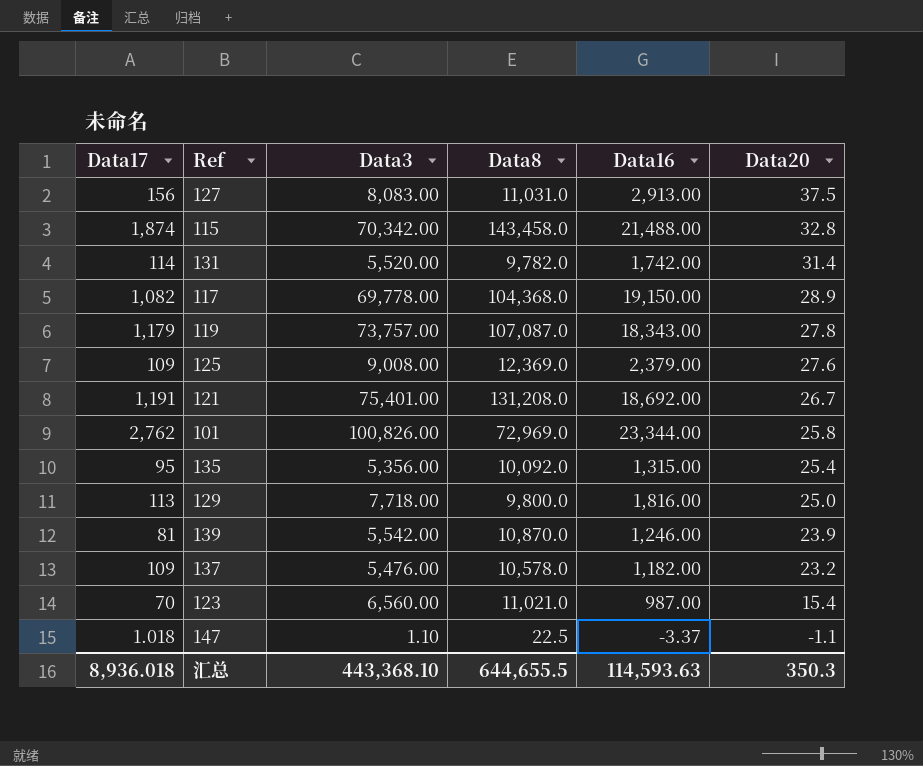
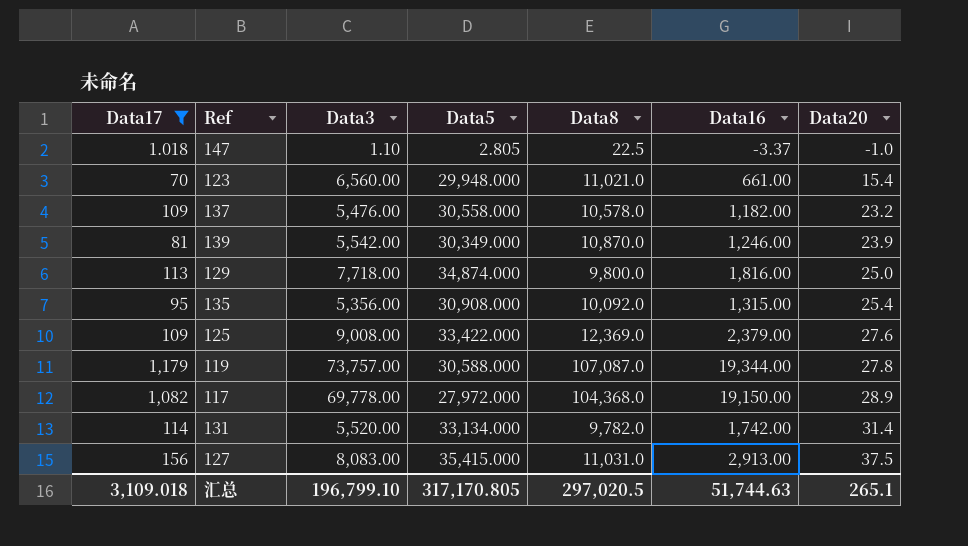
filter: none -> Data17 <= 1,179
row order: Data20 descending -> Data20 ascending
column Data5 | position: none -> 4
147 | Data20: -1.1 -> -1.0
123 | Data16: 987.00 -> 661.00
119 | Data16: 18,343.00 -> 19,344.00
汇总 | Data17: 8,936.018 -> 3,109.018
汇总 | Data3: 443,368.10 -> 196,799.10
汇总 | Data8: 644,655.5 -> 297,020.5
汇总 | Data16: 114,593.63 -> 51,744.63
汇总 | Data20: 350.3 -> 265.1

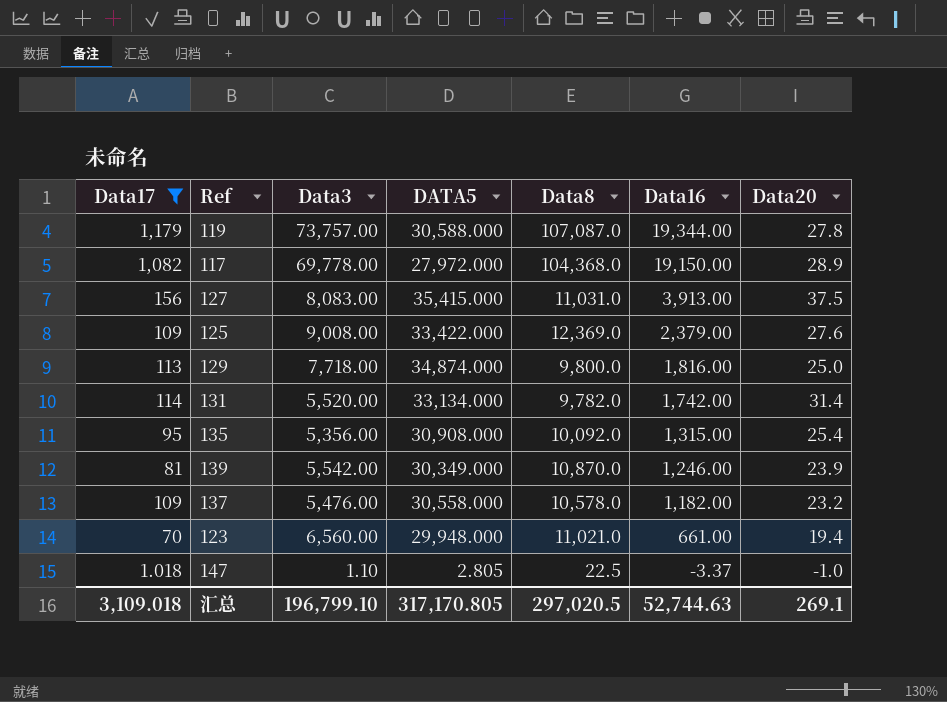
row order: Data20 ascending -> Data16 descending
column name: Data5 -> DATA5
127 | Data16: 2,913.00 -> 3,913.00
123 | Data20: 15.4 -> 19.4
汇总 | Data16: 51,744.63 -> 52,744.63
汇总 | Data20: 265.1 -> 269.1

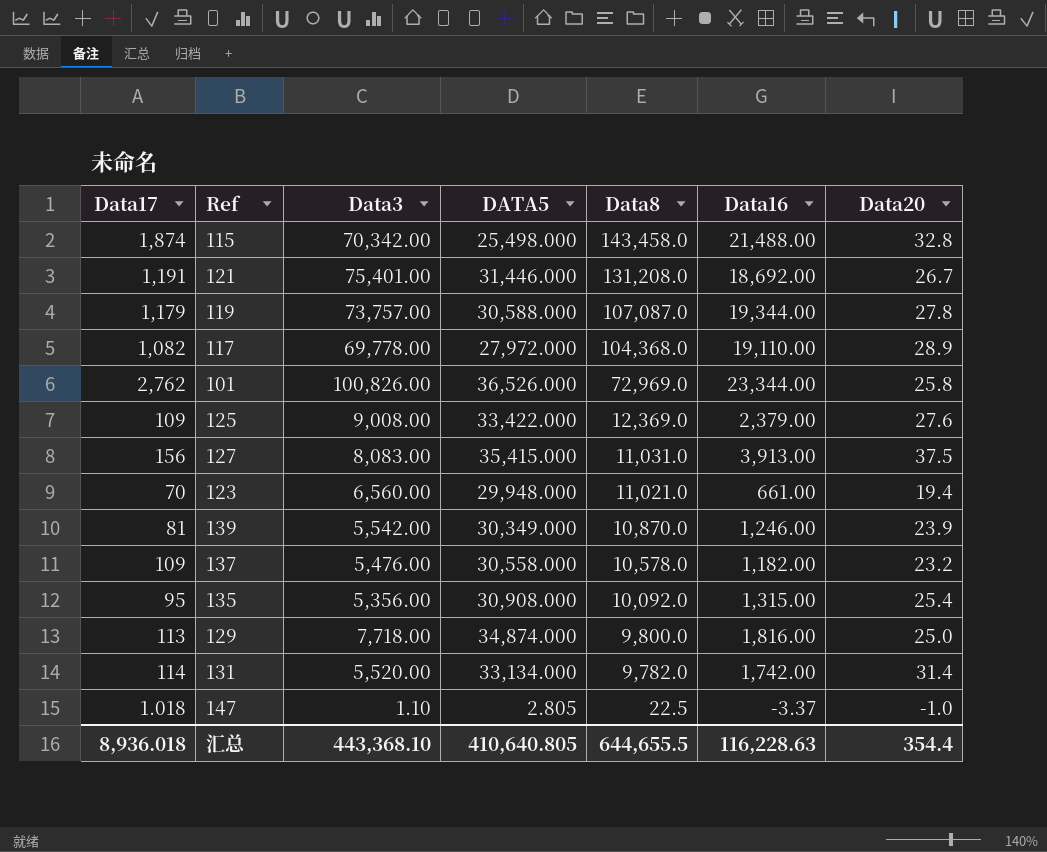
filter: Data17 <= 1,179 -> none
row order: Data16 descending -> Data8 descending
117 | Data16: 19,150.00 -> 19,110.00
汇总 | Data17: 3,109.018 -> 8,936.018
汇总 | Data3: 196,799.10 -> 443,368.10
汇总 | DATA5: 317,170.805 -> 410,640.805
汇总 | Data8: 297,020.5 -> 644,655.5
汇总 | Data16: 52,744.63 -> 116,228.63
汇总 | Data20: 269.1 -> 354.4

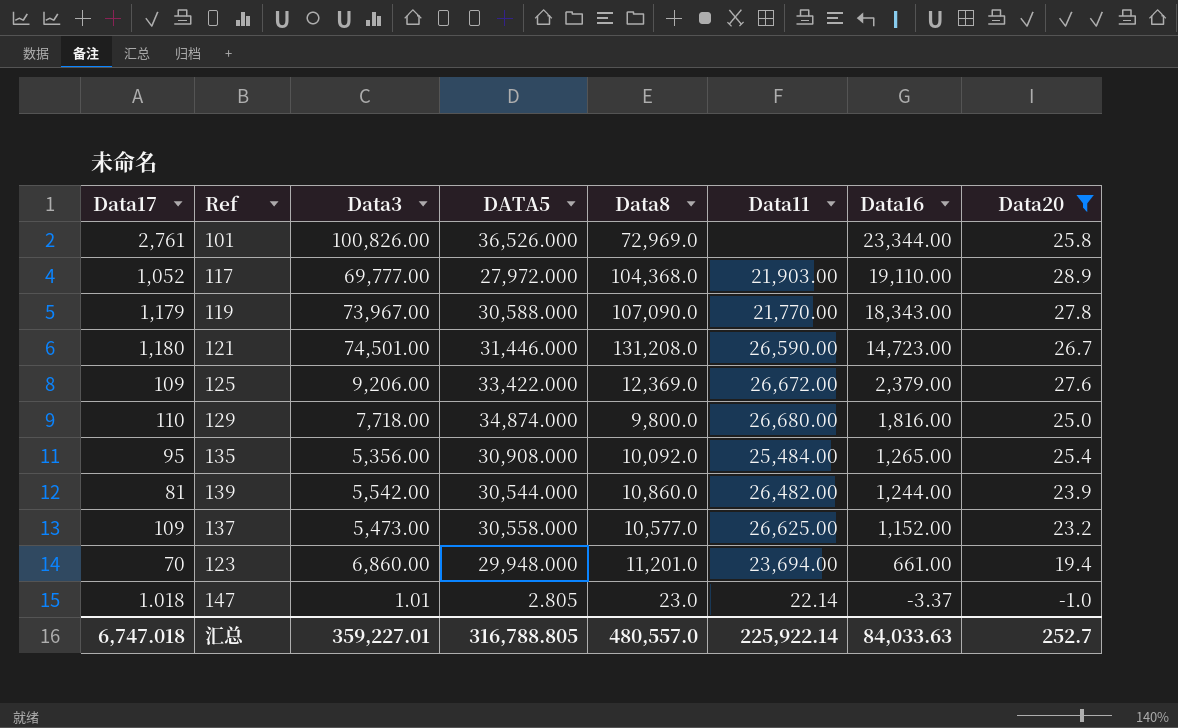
filter: none -> Data20 <= 28.9
row order: Data8 descending -> Data16 descending
column Data11 | position: none -> 6
101 | Data17: 2,762 -> 2,761
117 | Data17: 1,082 -> 1,052
117 | Data3: 69,778.00 -> 69,777.00
119 | Data3: 73,757.00 -> 73,967.00
119 | Data8: 107,087.0 -> 107,090.0
119 | Data16: 19,344.00 -> 18,343.00
121 | Data17: 1,191 -> 1,180
121 | Data3: 75,401.00 -> 74,501.00
121 | Data16: 18,692.00 -> 14,723.00
125 | Data3: 9,008.00 -> 9,206.00
129 | Data17: 113 -> 110
135 | Data16: 1,315.00 -> 1,265.00
139 | DATA5: 30,349.000 -> 30,544.000
139 | Data8: 10,870.0 -> 10,860.0
139 | Data16: 1,246.00 -> 1,244.00
137 | Data3: 5,476.00 -> 5,473.00
137 | Data8: 10,578.0 -> 10,577.0
137 | Data16: 1,182.00 -> 1,152.00
123 | Data3: 6,560.00 -> 6,860.00
123 | Data8: 11,021.0 -> 11,201.0
147 | Data3: 1.10 -> 1.01
147 | Data8: 22.5 -> 23.0
汇总 | Data17: 8,936.018 -> 6,747.018
汇总 | Data3: 443,368.10 -> 359,227.01
汇总 | DATA5: 410,640.805 -> 316,788.805
汇总 | Data8: 644,655.5 -> 480,557.0
汇总 | Data16: 116,228.63 -> 84,033.63
汇总 | Data20: 354.4 -> 252.7

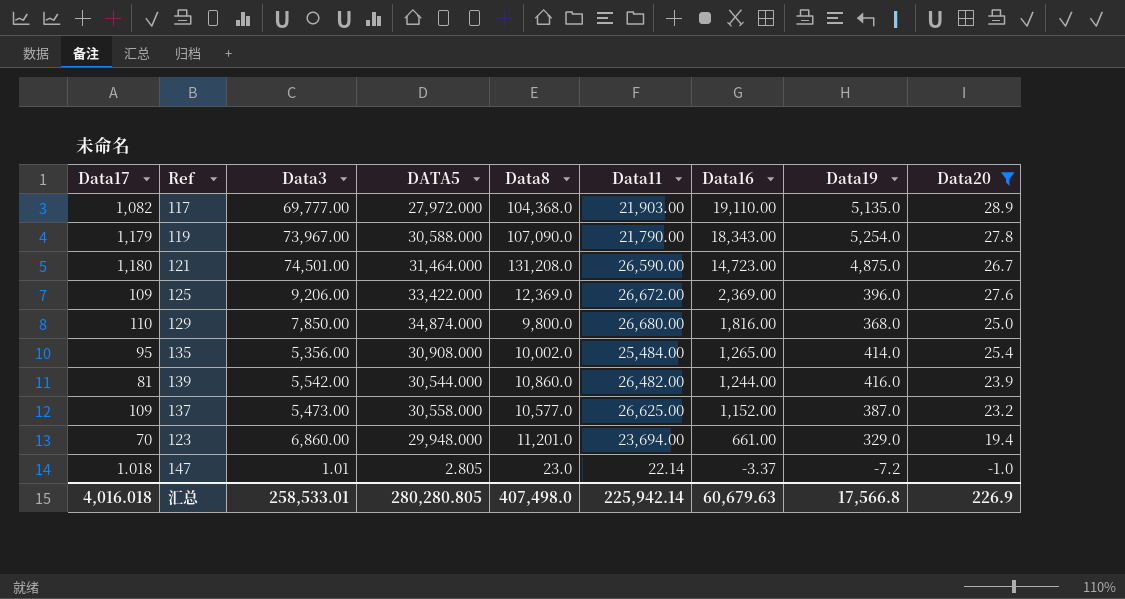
column Data19 | position: none -> 8
row 101: 2,761 | 100,826.00 | 36,526.000 | 72,969.0 | none | 23,344.00 | 25.8 -> none
117 | Data17: 1,052 -> 1,082
119 | Data11: 21,770.00 -> 21,790.00
121 | DATA5: 31,446.000 -> 31,464.000
125 | Data16: 2,379.00 -> 2,369.00
129 | Data3: 7,718.00 -> 7,850.00
135 | Data8: 10,092.0 -> 10,002.0
汇总 | Data17: 6,747.018 -> 4,016.018
汇总 | Data3: 359,227.01 -> 258,533.01
汇总 | DATA5: 316,788.805 -> 280,280.805
汇总 | Data8: 480,557.0 -> 407,498.0
汇总 | Data11: 225,922.14 -> 225,942.14
汇总 | Data16: 84,033.63 -> 60,679.63
汇总 | Data20: 252.7 -> 226.9

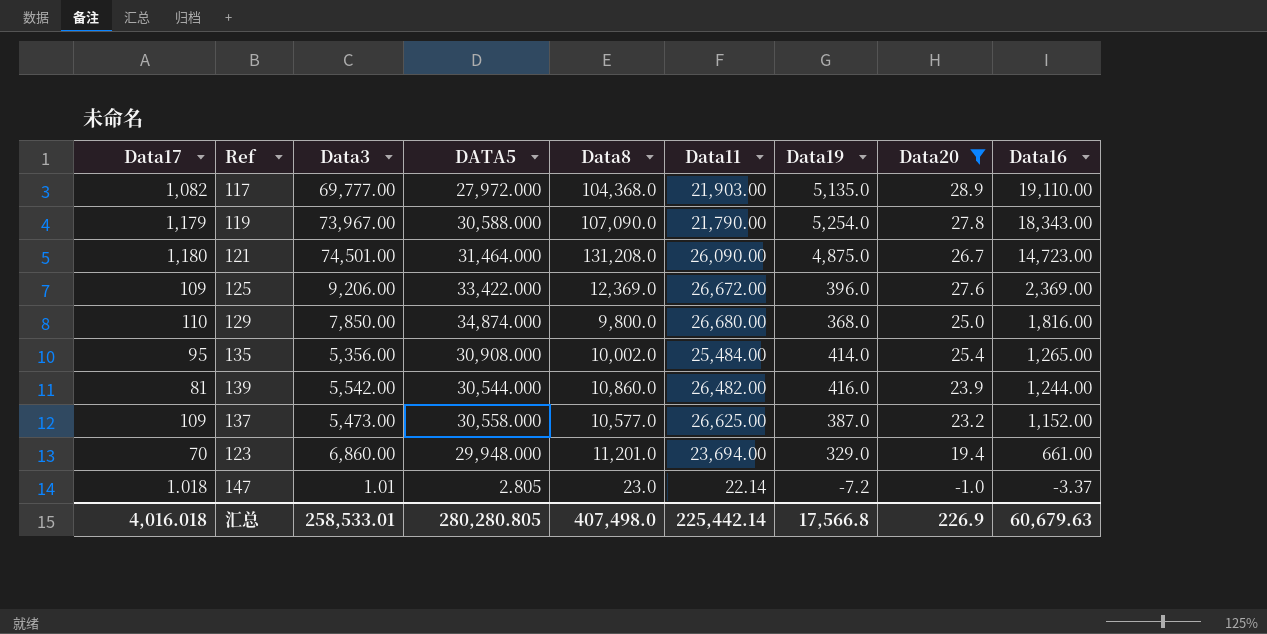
column Data16 | position: 7 -> 9
121 | Data11: 26,590.00 -> 26,090.00
汇总 | Data11: 225,942.14 -> 225,442.14

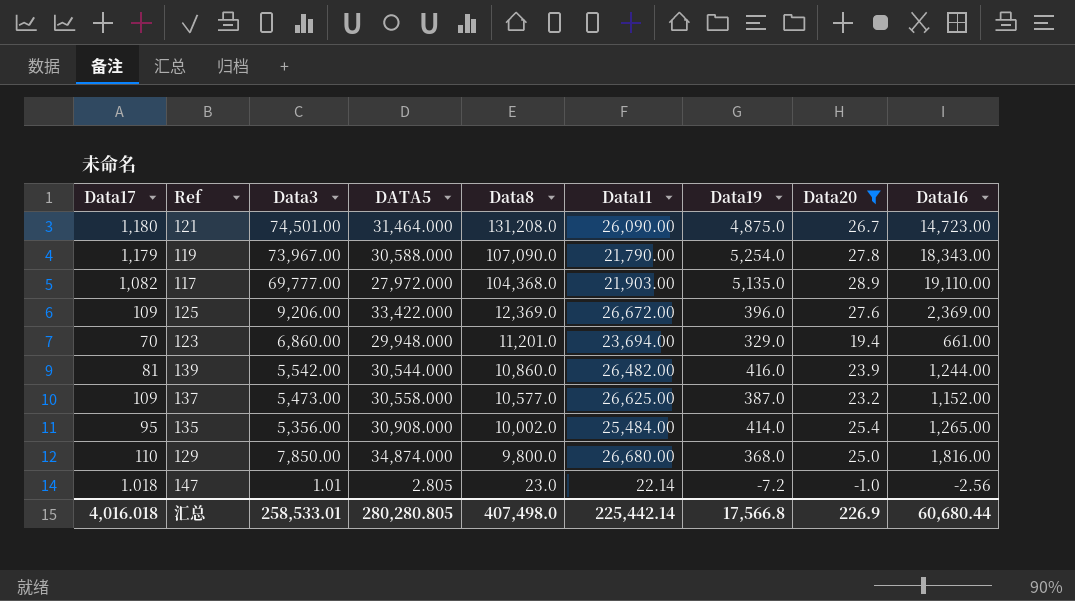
row order: Data16 descending -> Data8 descending
147 | Data16: -3.37 -> -2.56
汇总 | Data16: 60,679.63 -> 60,680.44

